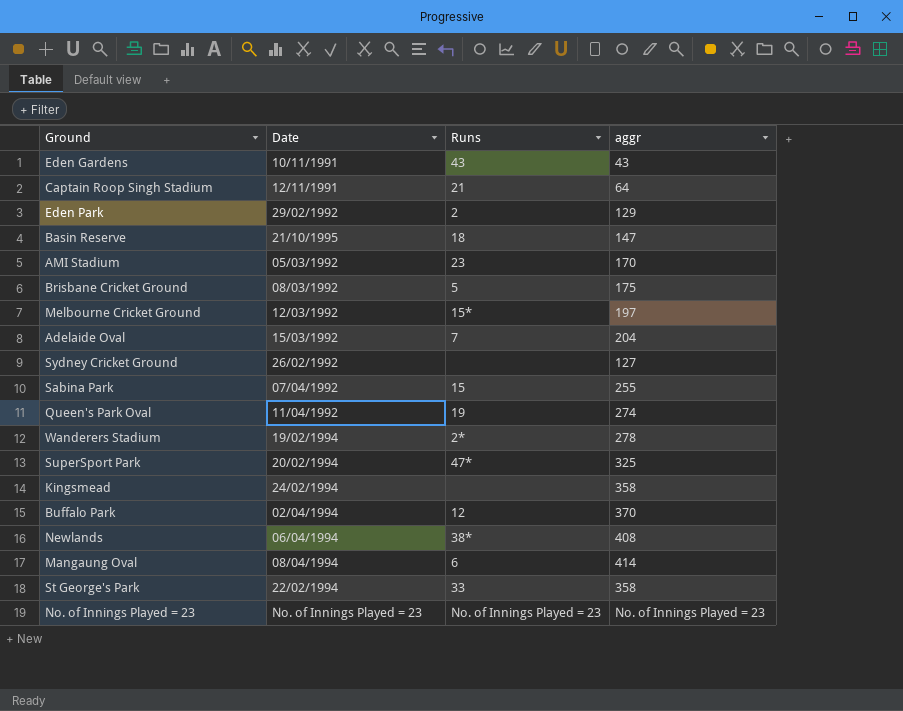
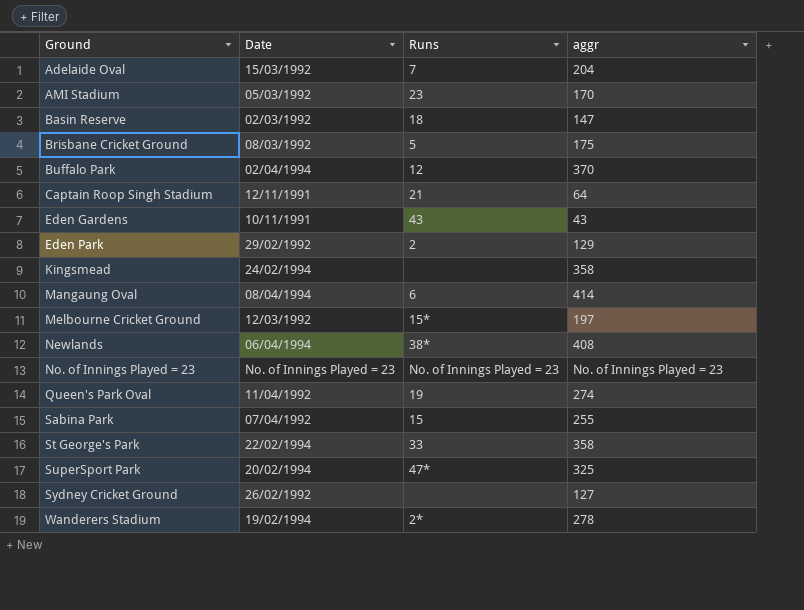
row order: none -> Ground ascending
Basin Reserve | Date: 21/10/1995 -> 02/03/1992

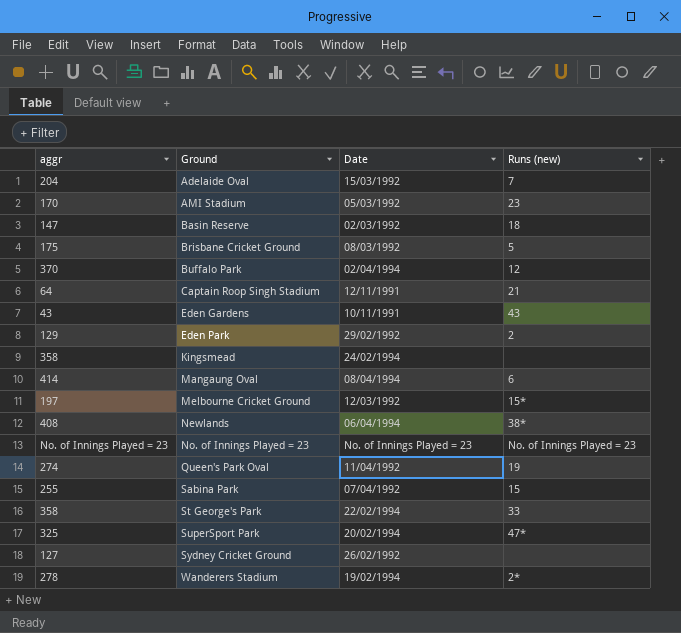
column aggr | position: 4 -> 1
column name: Runs -> Runs (new)

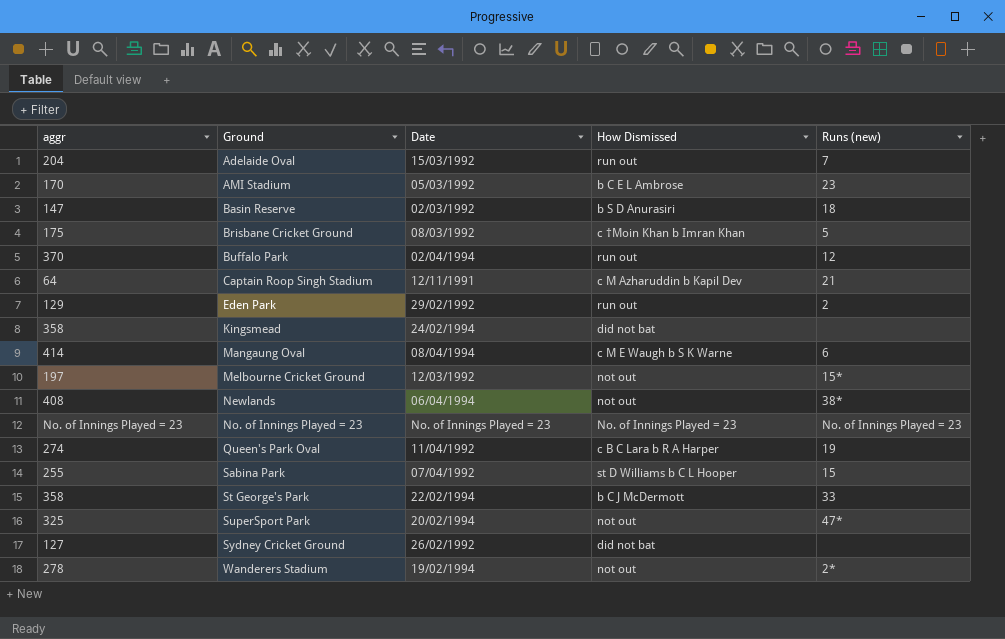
column How Dismissed | position: none -> 4
row Eden Gardens: 43 | 10/11/1991 | 43 -> none

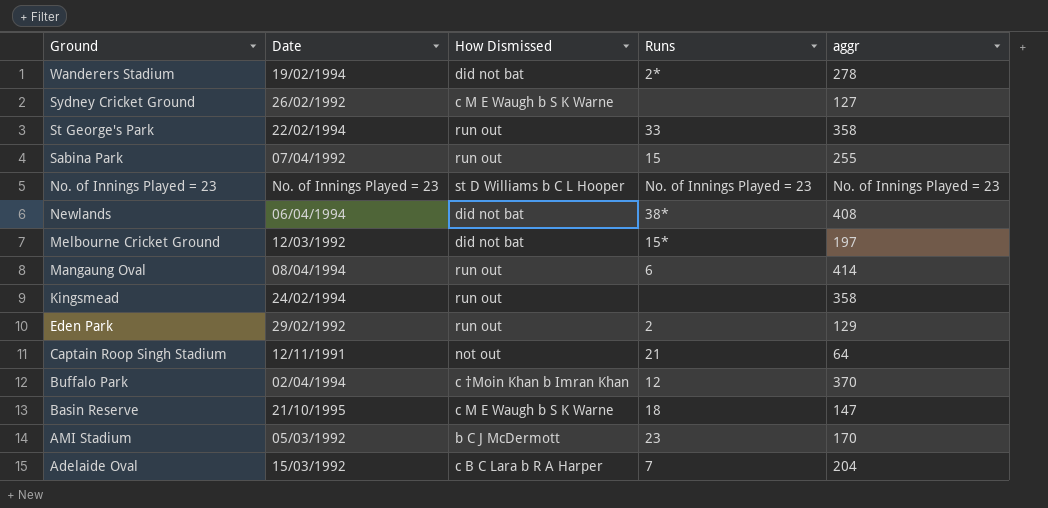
row order: Ground ascending -> Ground descending
column name: Runs (new) -> Runs
column aggr | position: 1 -> 5
row Brisbane Cricket Ground: 175 | 08/03/1992 | c †Moin Khan b Imran Khan | 5 -> none
row Queen's Park Oval: 274 | 11/04/1992 | c B C Lara b R A Harper | 19 -> none
row SuperSport Park: 325 | 20/02/1994 | not out | 47* -> none
Wanderers Stadium | How Dismissed: not out -> did not bat
Sydney Cricket Ground | How Dismissed: did not bat -> c M E Waugh b S K Warne
St George's Park | How Dismissed: b C J McDermott -> run out
Sabina Park | How Dismissed: st D Williams b C L Hooper -> run out
No. of Innings Played = 23 | How Dismissed: No. of Innings Played = 23 -> st D Williams b C L Hooper
Newlands | How Dismissed: not out -> did not bat
Melbourne Cricket Ground | How Dismissed: not out -> did not bat
Mangaung Oval | How Dismissed: c M E Waugh b S K Warne -> run out
Kingsmead | How Dismissed: did not bat -> run out
Captain Roop Singh Stadium | How Dismissed: c M Azharuddin b Kapil Dev -> not out
Buffalo Park | How Dismissed: run out -> c †Moin Khan b Imran Khan
Basin Reserve | Date: 02/03/1992 -> 21/10/1995
Basin Reserve | How Dismissed: b S D Anurasiri -> c M E Waugh b S K Warne
AMI Stadium | How Dismissed: b C E L Ambrose -> b C J McDermott
Adelaide Oval | How Dismissed: run out -> c B C Lara b R A Harper

